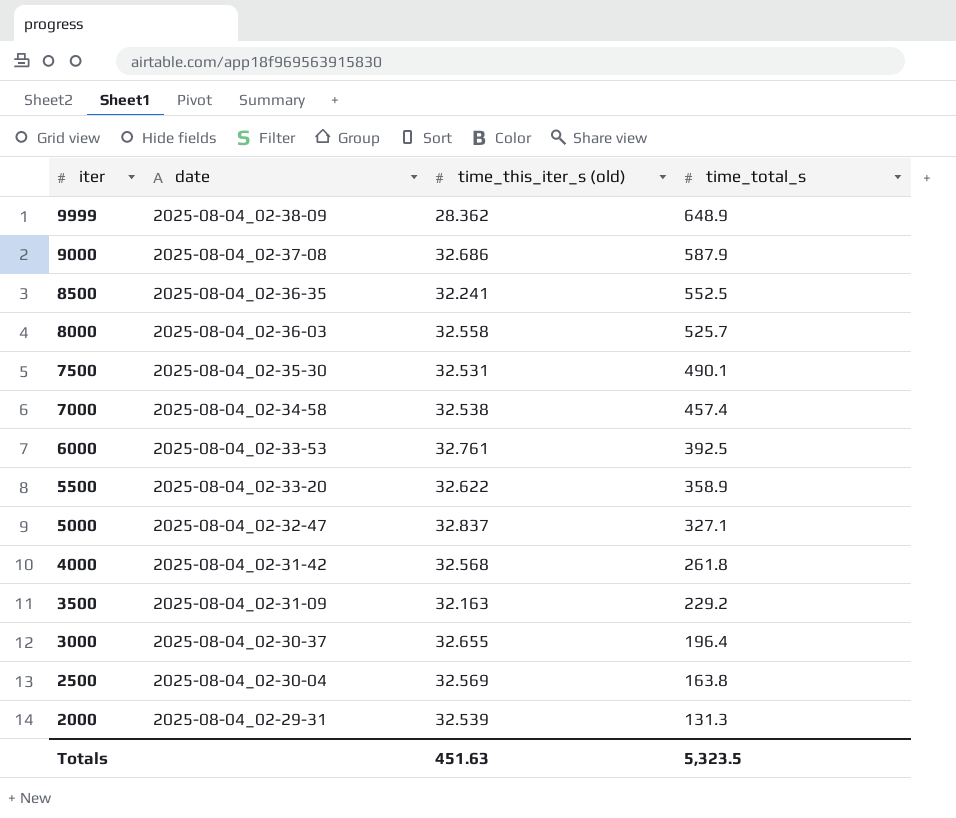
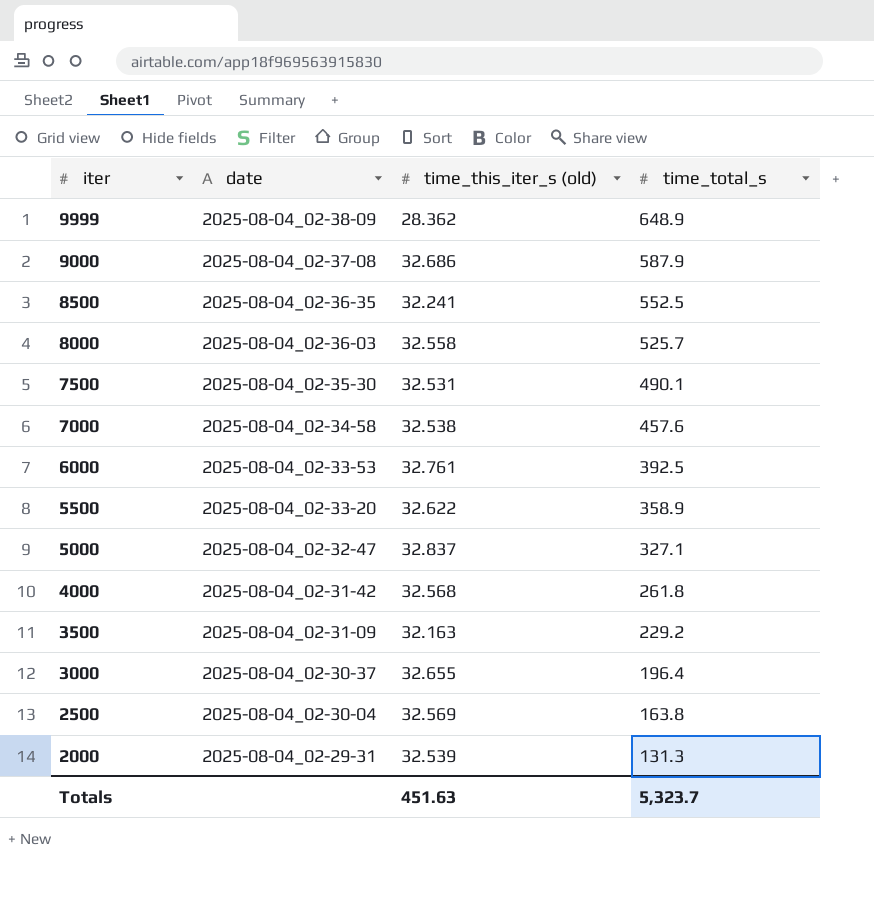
7000 | time_total_s: 457.4 -> 457.6
Totals | time_total_s: 5,323.5 -> 5,323.7

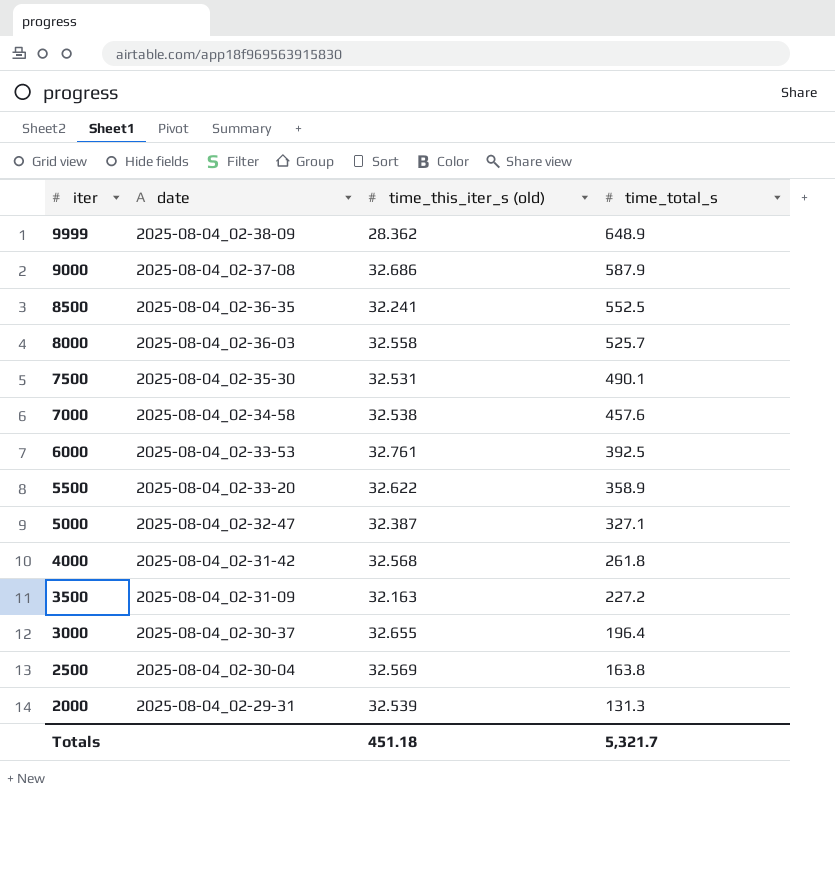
5000 | time_this_iter_s (old): 32.837 -> 32.387
3500 | time_total_s: 229.2 -> 227.2
Totals | time_this_iter_s (old): 451.63 -> 451.18
Totals | time_total_s: 5,323.7 -> 5,321.7

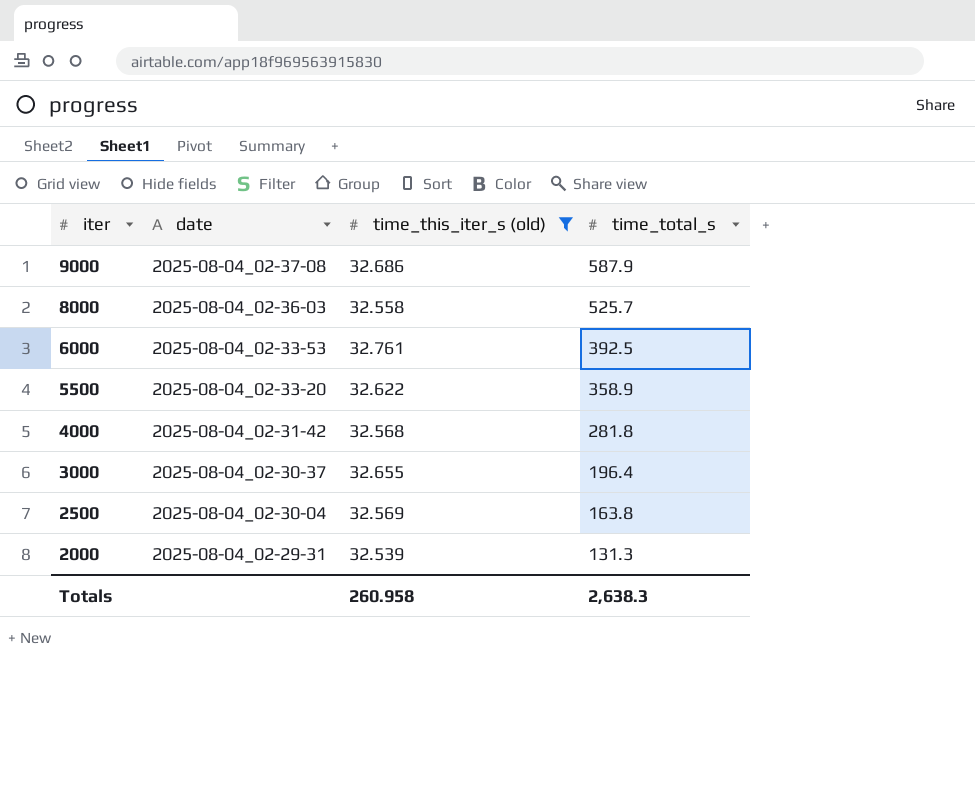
filter: none -> time_this_iter_s (old) >= 32.539
4000 | time_total_s: 261.8 -> 281.8
Totals | time_this_iter_s (old): 451.18 -> 260.958
Totals | time_total_s: 5,321.7 -> 2,638.3

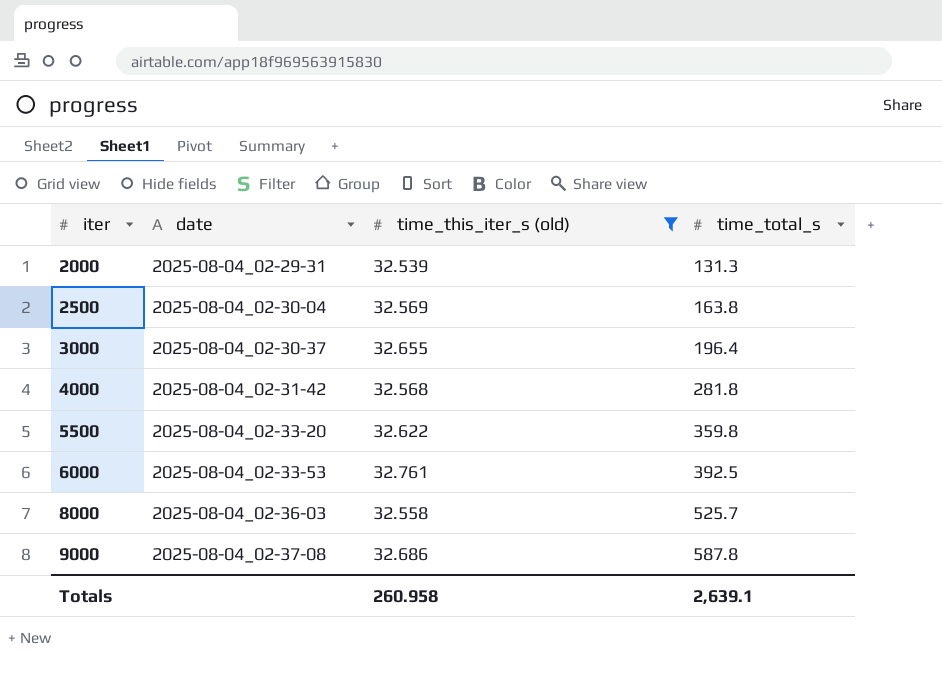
row order: iter descending -> iter ascending
5500 | time_total_s: 358.9 -> 359.8
9000 | time_total_s: 587.9 -> 587.8
Totals | time_total_s: 2,638.3 -> 2,639.1

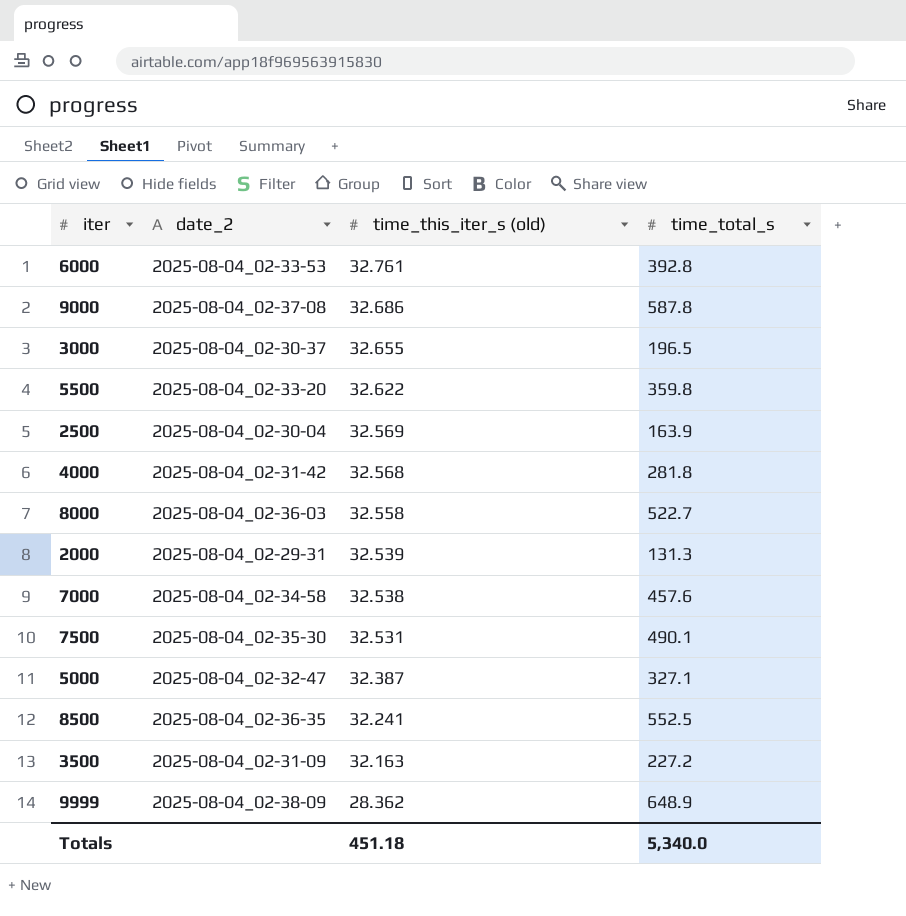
filter: time_this_iter_s (old) >= 32.539 -> none
row order: iter ascending -> time_this_iter_s (old) descending
column name: date -> date_2
6000 | time_total_s: 392.5 -> 392.8
3000 | time_total_s: 196.4 -> 196.5
2500 | time_total_s: 163.8 -> 163.9
8000 | time_total_s: 525.7 -> 522.7
Totals | time_this_iter_s (old): 260.958 -> 451.18
Totals | time_total_s: 2,639.1 -> 5,340.0

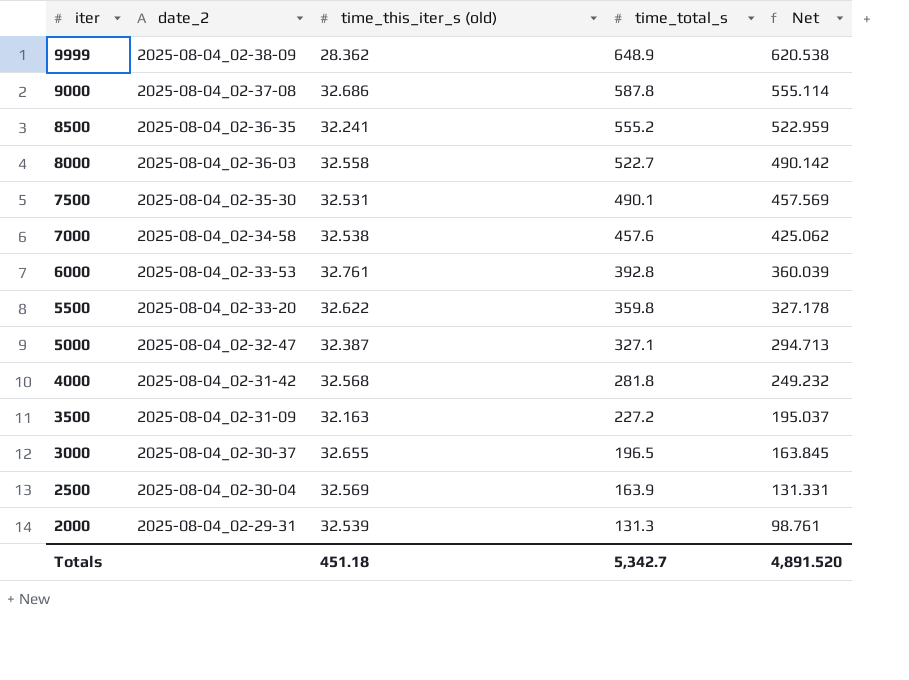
row order: time_this_iter_s (old) descending -> iter descending
column Net | formula: none -> [time_total_s] - [time_this_iter_s (old)]
8500 | time_total_s: 552.5 -> 555.2
Totals | time_total_s: 5,340.0 -> 5,342.7

